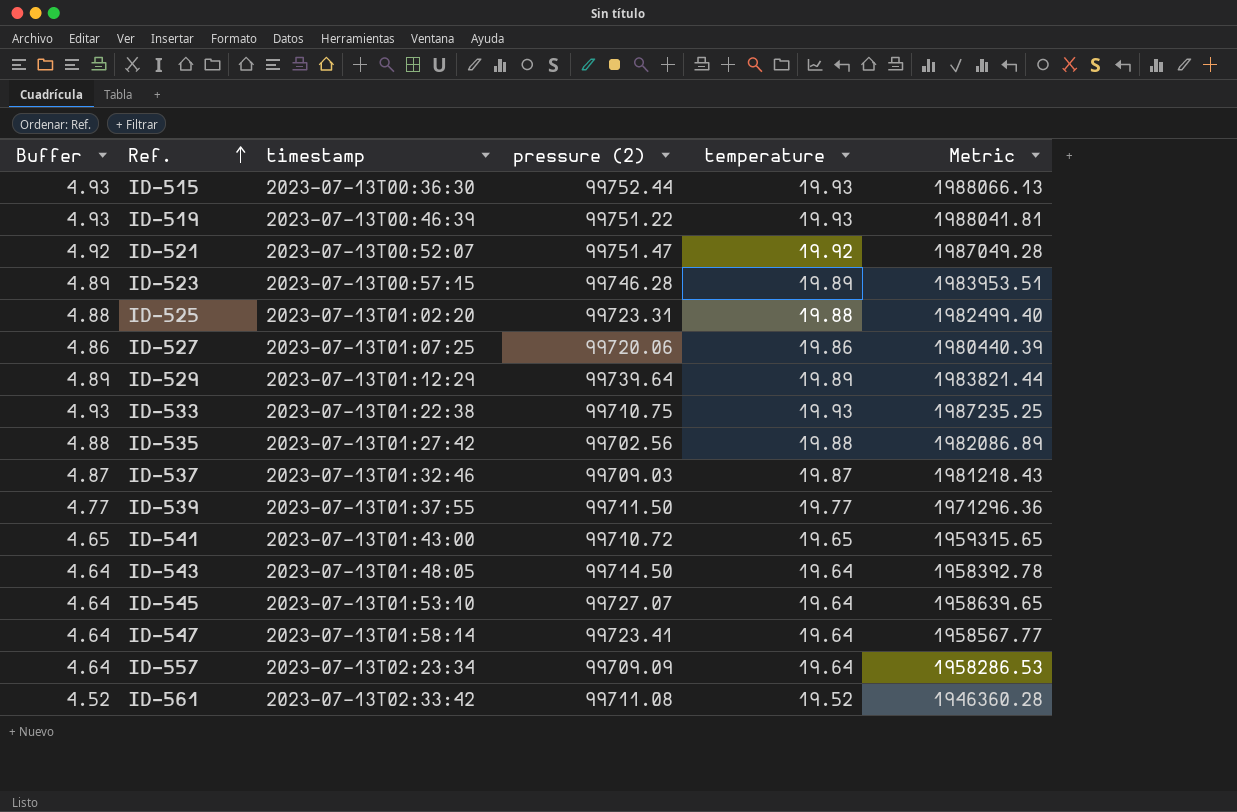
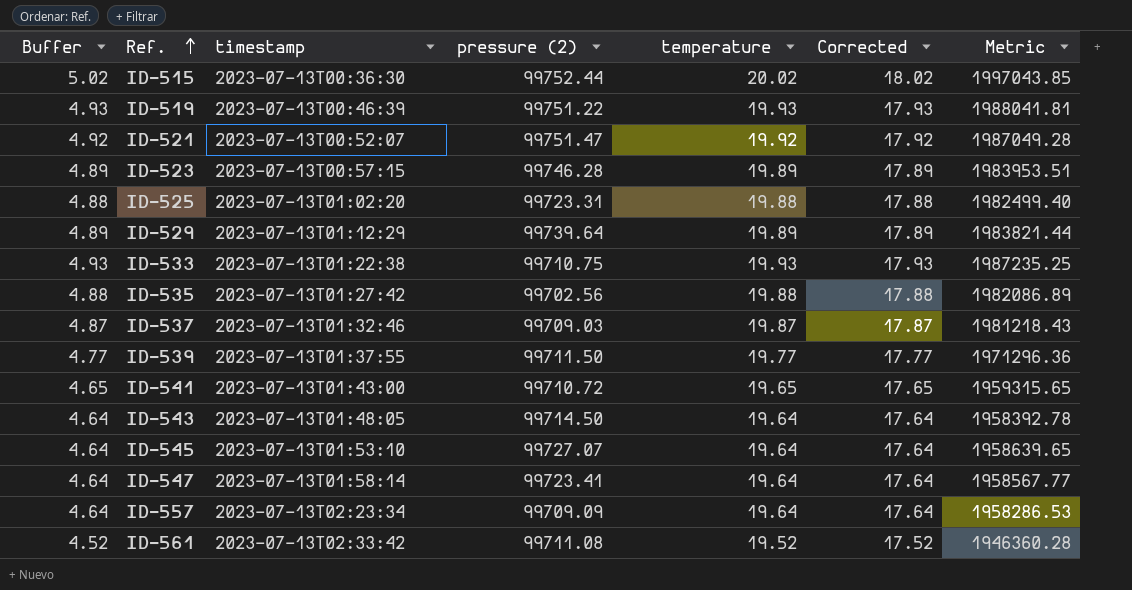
column Corrected | formula: none -> [temperature] - 2
row ID-527: 4.86 | 2023-07-13T01:07:25 | 99720.06 | 19.86 | 1980440.39 -> none
ID-515 | Buffer: 4.93 -> 5.02
ID-515 | temperature: 19.93 -> 20.02
ID-515 | Metric: 1988066.13 -> 1997043.85

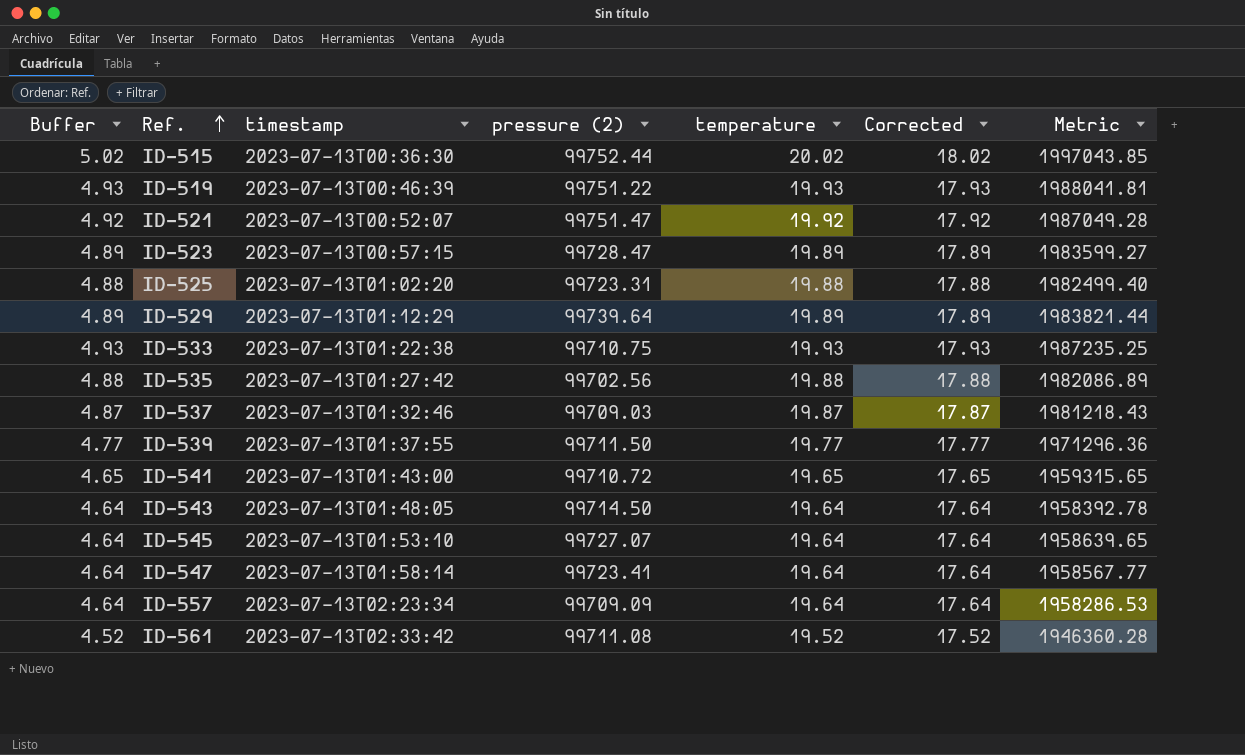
ID-523 | pressure (2): 99746.28 -> 99728.47
ID-523 | Metric: 1983953.51 -> 1983599.27

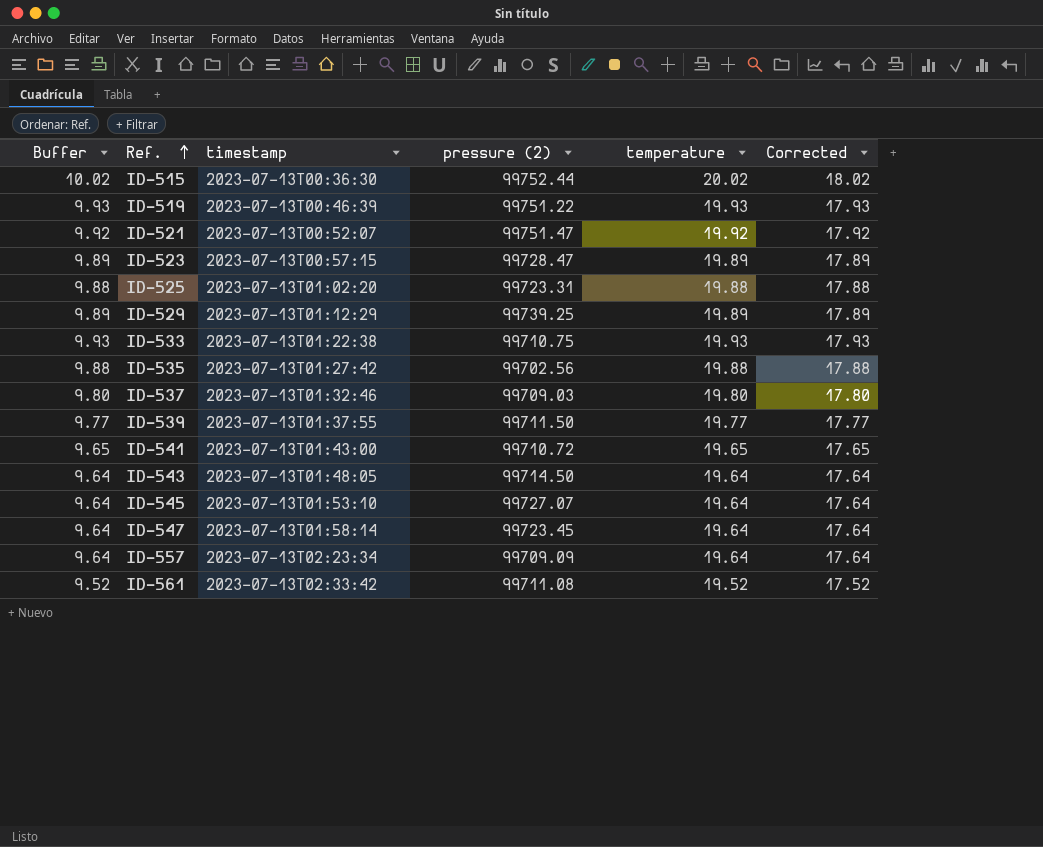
column Metric | formula: [pressure (2)] * [temperature] -> none
column Buffer | formula: [temperature] - 15 -> [temperature] - 10
ID-529 | pressure (2): 99739.64 -> 99739.25
ID-537 | temperature: 19.87 -> 19.80
ID-537 | Corrected: 17.87 -> 17.80
ID-547 | pressure (2): 99723.41 -> 99723.45

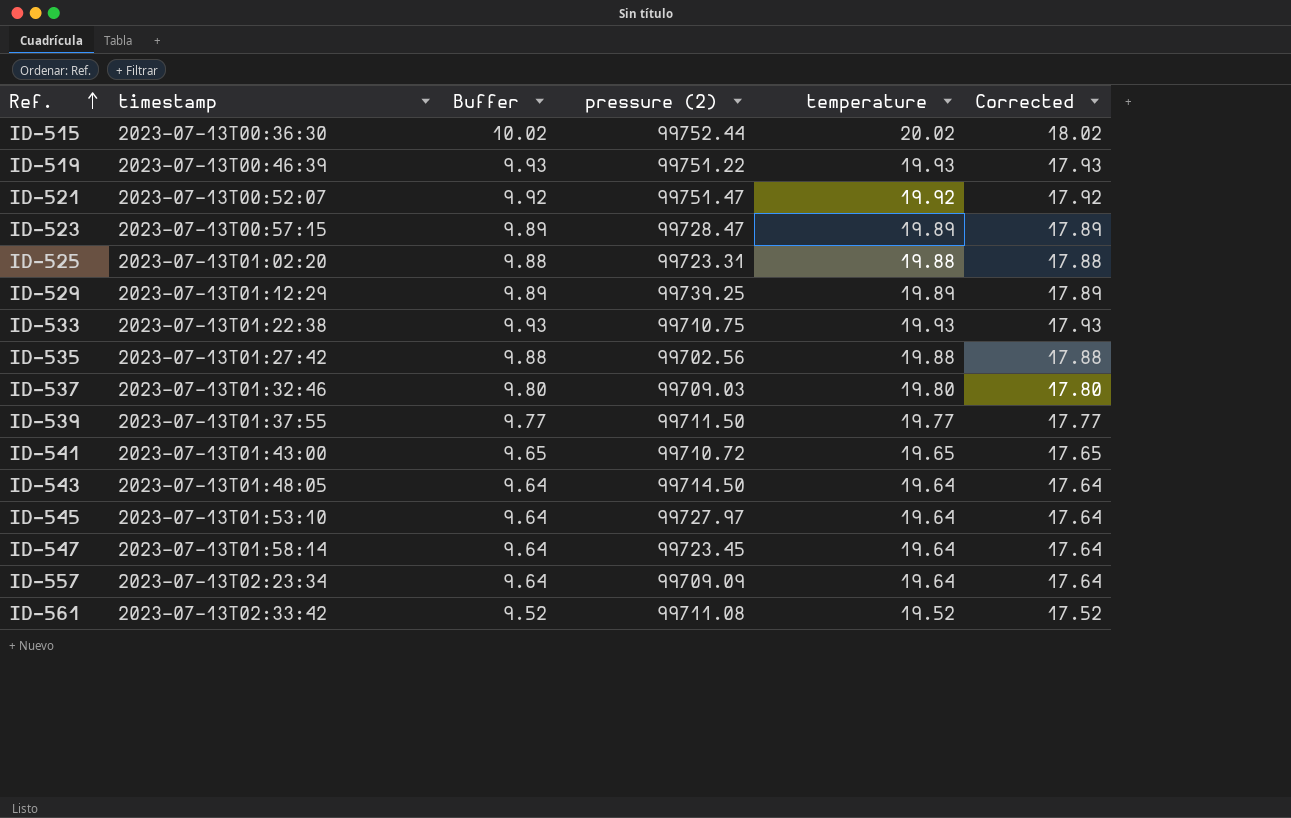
column Buffer | position: 1 -> 3
ID-545 | pressure (2): 99727.07 -> 99727.97

